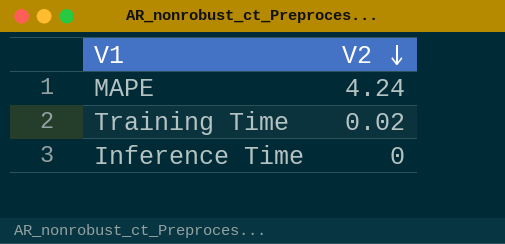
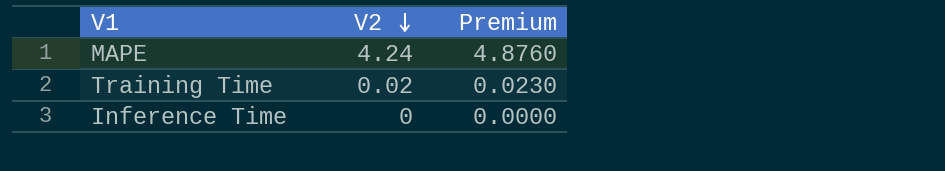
column Premium | formula: none -> [V2] * 1.15

